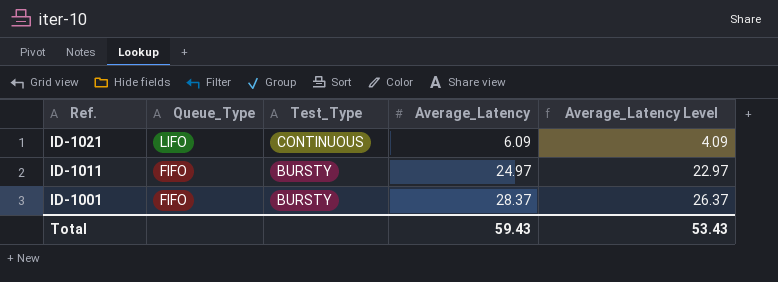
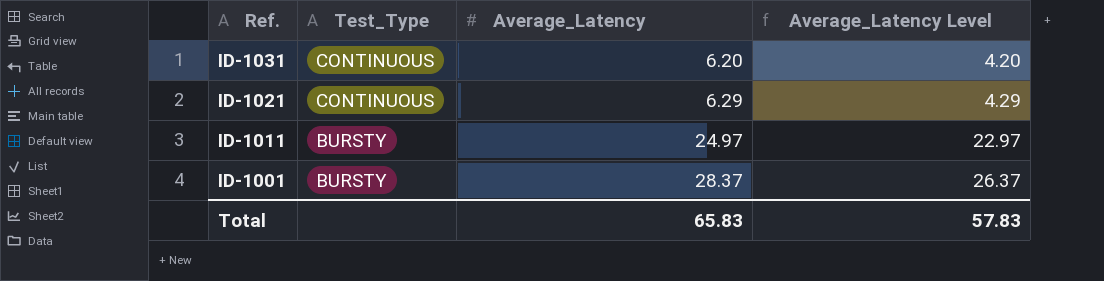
column Queue_Type | position: 2 -> none
row ID-1031: none -> CONTINUOUS | 6.20 | 4.20
ID-1021 | Average_Latency: 6.09 -> 6.29
ID-1021 | Average_Latency Level: 4.09 -> 4.29
Total | Average_Latency: 59.43 -> 65.83
Total | Average_Latency Level: 53.43 -> 57.83

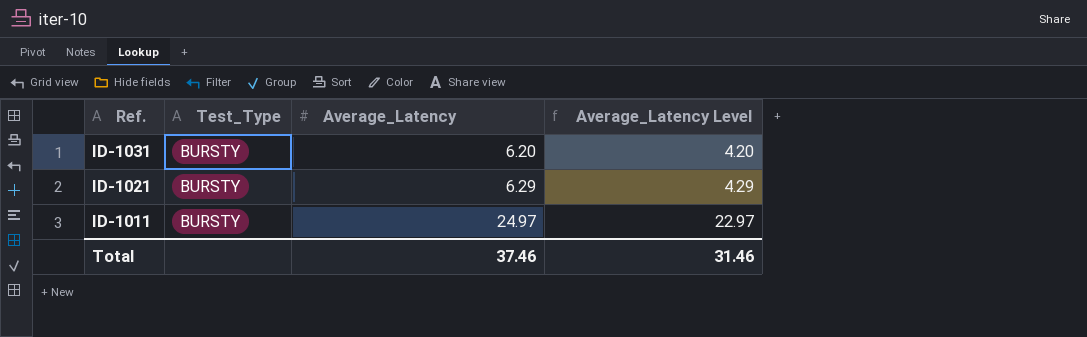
row ID-1001: BURSTY | 28.37 | 26.37 -> none
ID-1031 | Test_Type: CONTINUOUS -> BURSTY
ID-1021 | Test_Type: CONTINUOUS -> BURSTY
Total | Average_Latency: 65.83 -> 37.46
Total | Average_Latency Level: 57.83 -> 31.46

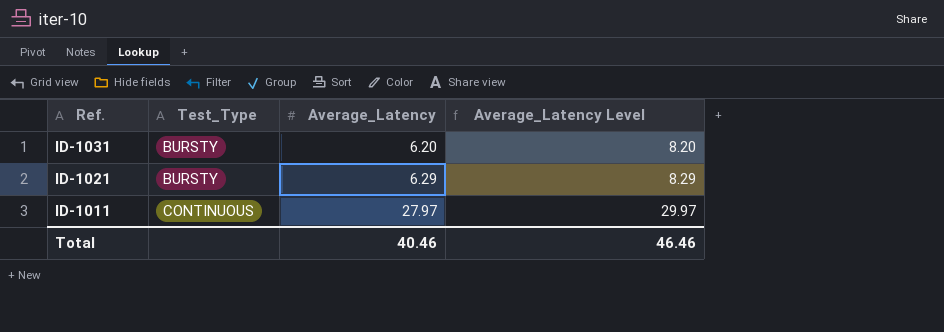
column Average_Latency Level | formula: [Average_Latency] - 2 -> [Average_Latency] + 2
ID-1011 | Test_Type: BURSTY -> CONTINUOUS
ID-1011 | Average_Latency: 24.97 -> 27.97
Total | Average_Latency: 37.46 -> 40.46
Total | Average_Latency Level: 31.46 -> 46.46

